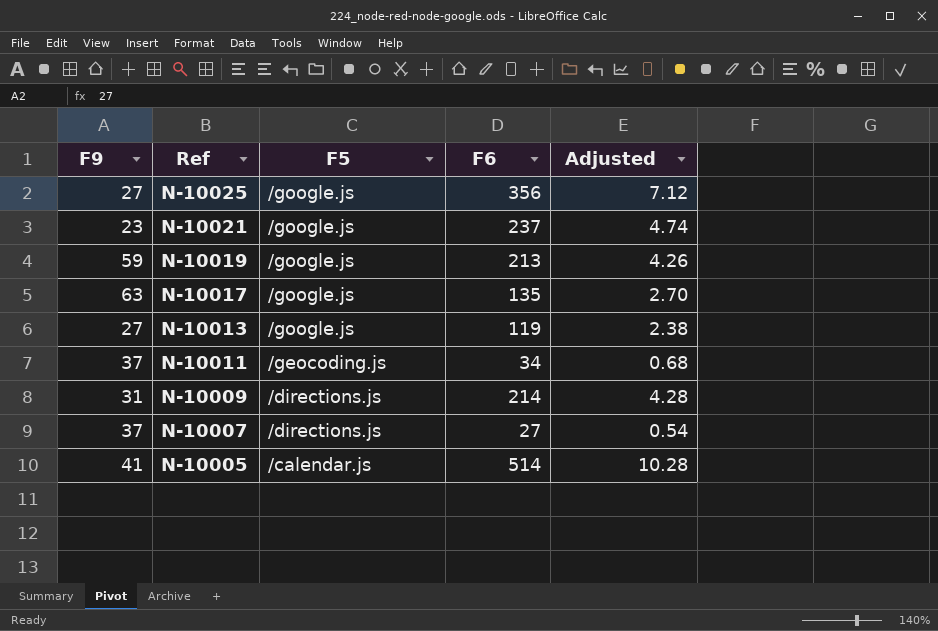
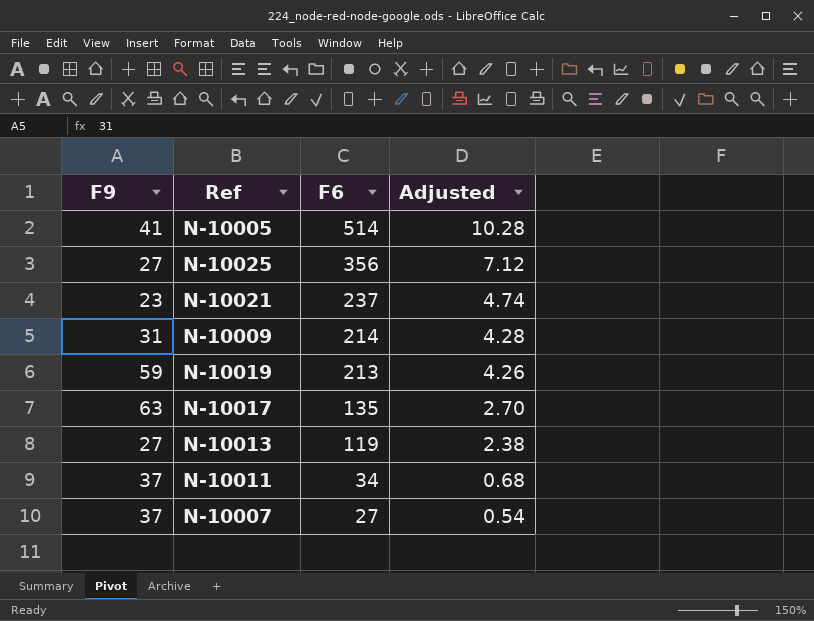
row order: Ref descending -> F6 descending
column F5 | position: 3 -> none

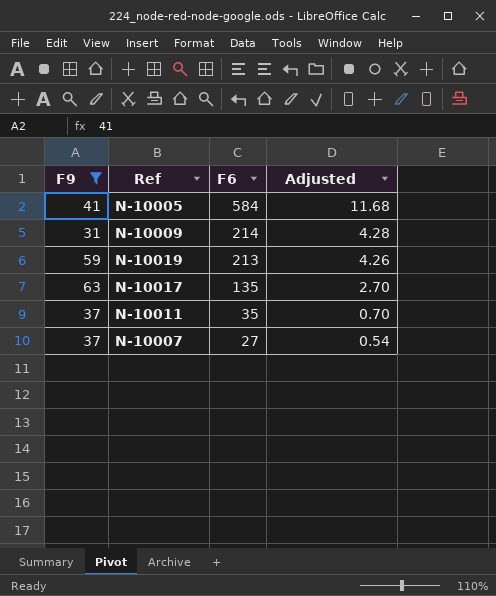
filter: none -> F9 >= 31
N-10005 | F6: 514 -> 584
N-10005 | Adjusted: 10.28 -> 11.68
N-10011 | F6: 34 -> 35
N-10011 | Adjusted: 0.68 -> 0.70

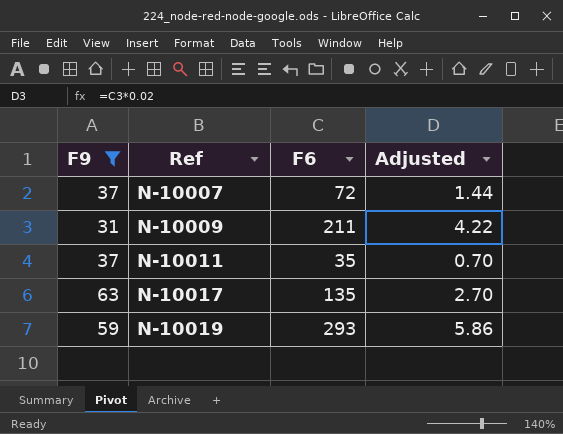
row order: F6 descending -> Ref ascending
row N-10005: 41 | 584 | 11.68 -> none
N-10007 | F6: 27 -> 72
N-10007 | Adjusted: 0.54 -> 1.44
N-10009 | F6: 214 -> 211
N-10009 | Adjusted: 4.28 -> 4.22
N-10019 | F6: 213 -> 293
N-10019 | Adjusted: 4.26 -> 5.86

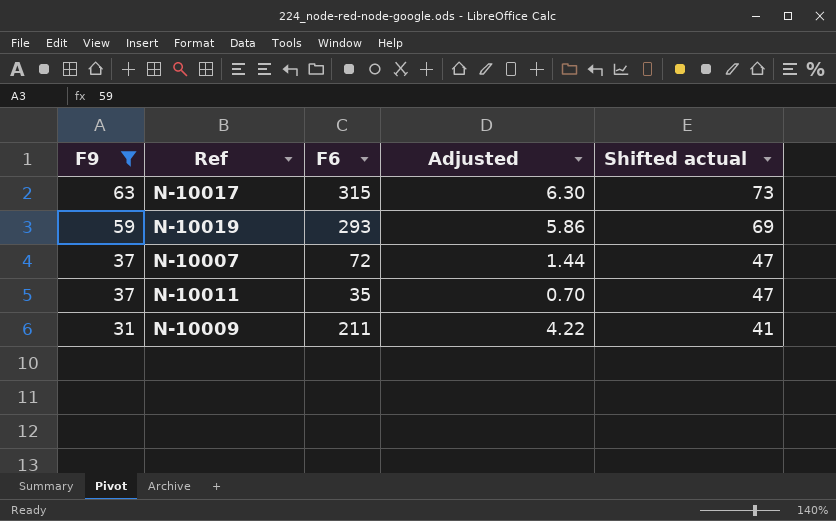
row order: Ref ascending -> F9 descending
column Shifted actual | formula: none -> [F9] + 10
N-10017 | F6: 135 -> 315
N-10017 | Adjusted: 2.70 -> 6.30

